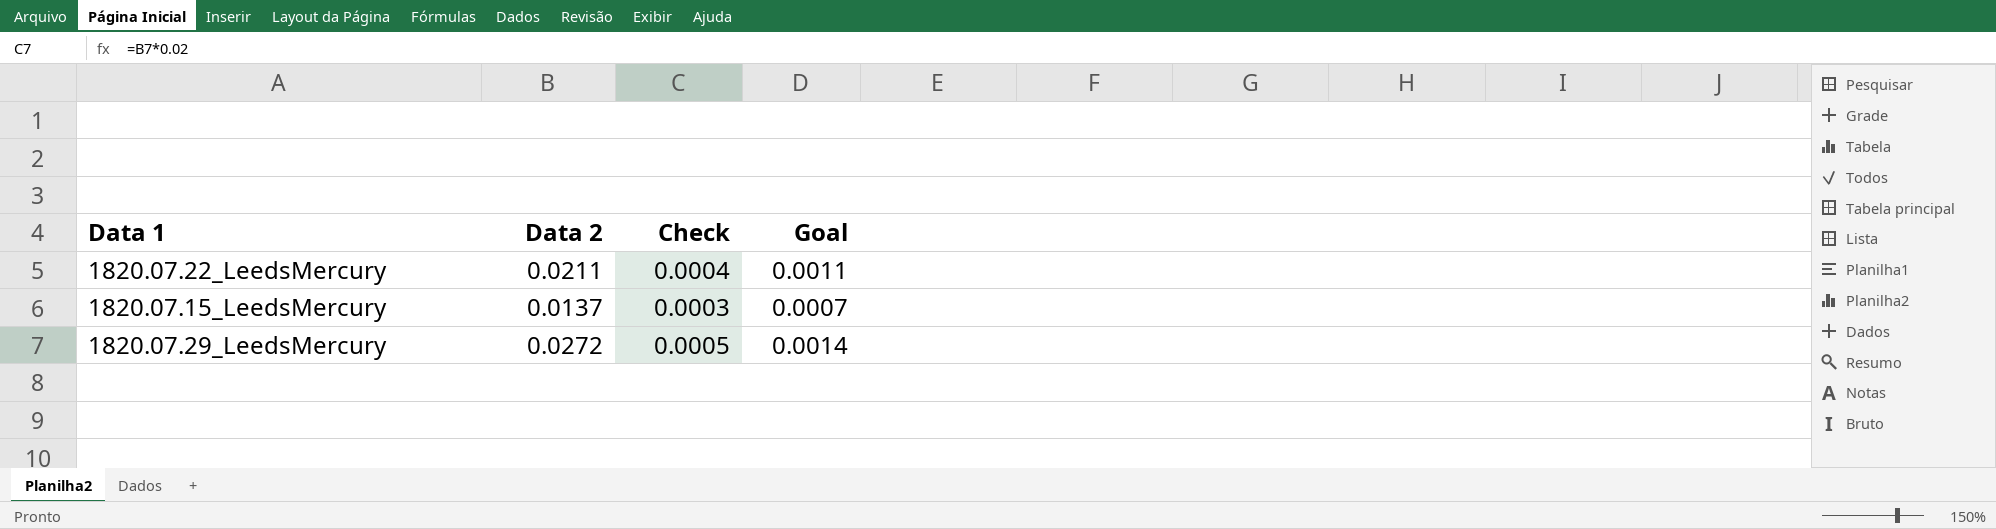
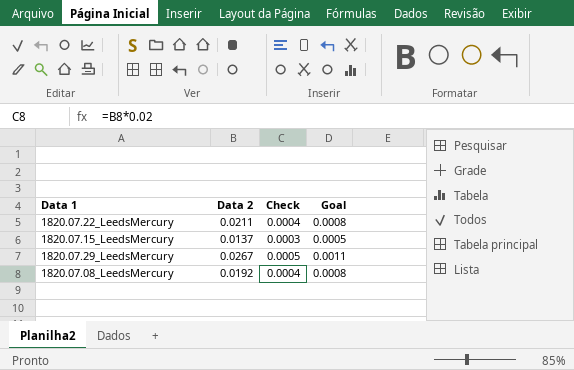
column Goal | formula: [Data 2] * 0.05 -> [Data 2] * 0.04
1820.07.29_LeedsMercury | Data 2: 0.0272 -> 0.0267
row 1820.07.08_LeedsMercury: none -> 0.0192 | 0.0004 | 0.0008

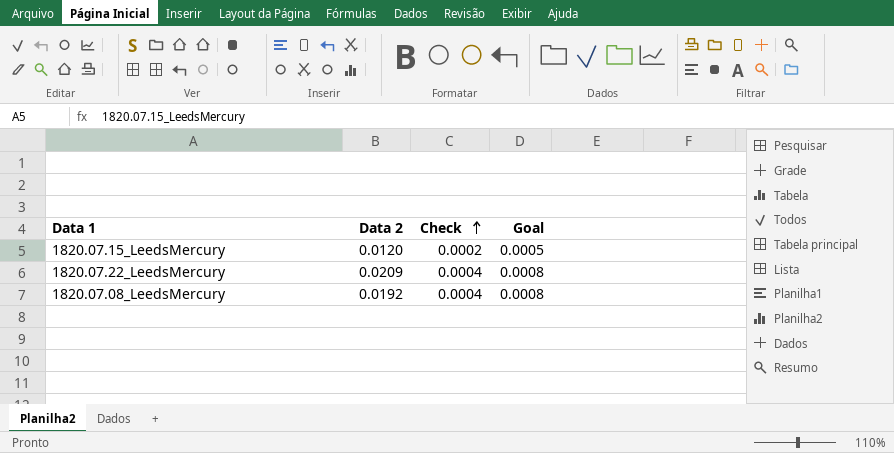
row order: none -> Check ascending
row 1820.07.29_LeedsMercury: 0.0267 | 0.0005 | 0.0011 -> none
1820.07.15_LeedsMercury | Data 2: 0.0137 -> 0.0120
1820.07.15_LeedsMercury | Check: 0.0003 -> 0.0002
1820.07.22_LeedsMercury | Data 2: 0.0211 -> 0.0209

